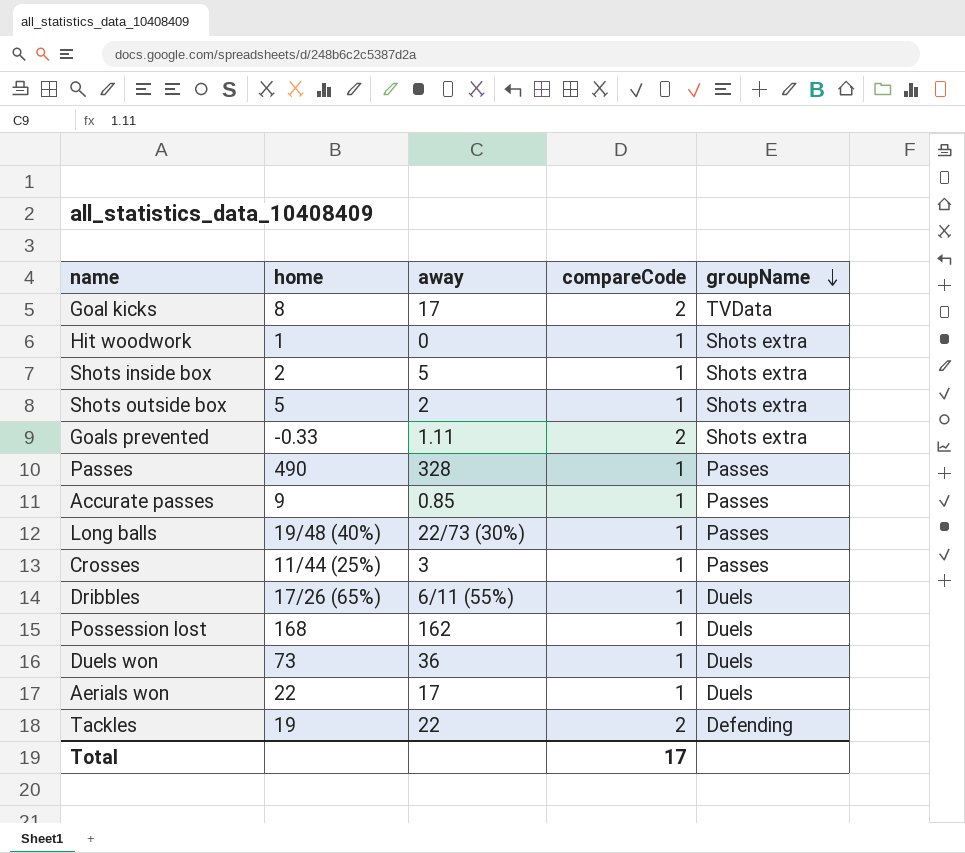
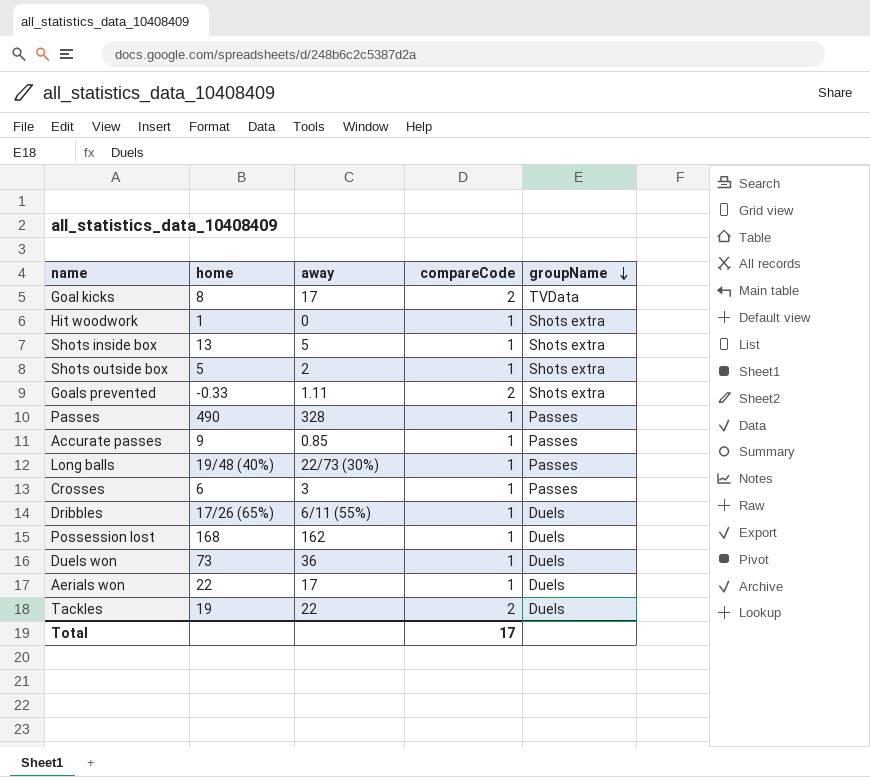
Shots inside box | home: 2 -> 13
Crosses | home: 11/44 (25%) -> 6
Tackles | groupName: Defending -> Duels

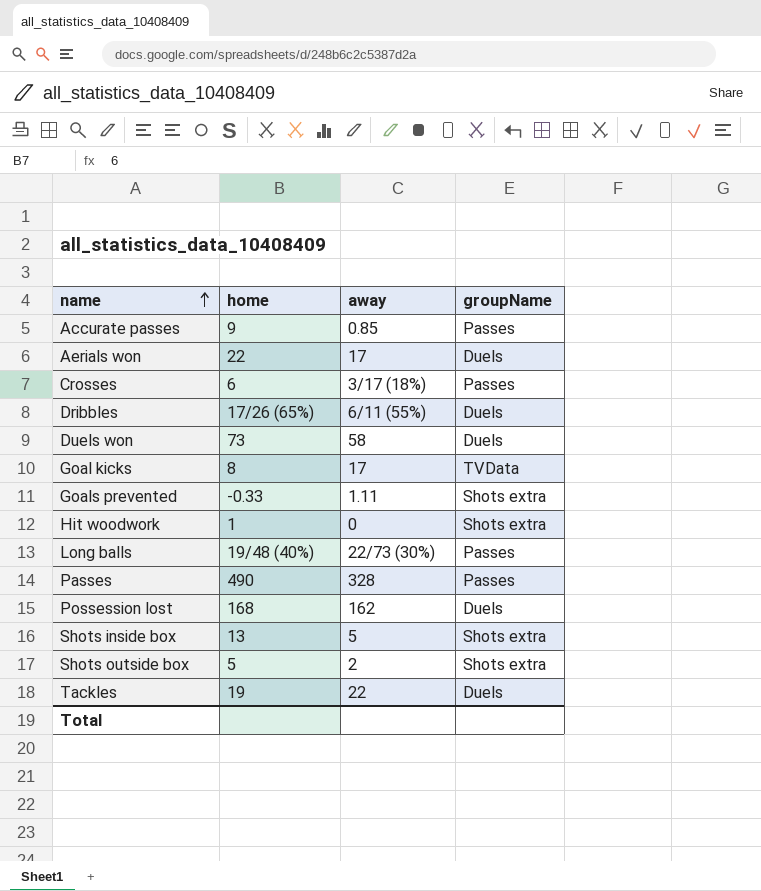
row order: groupName descending -> name ascending
column compareCode | position: 4 -> none
Crosses | away: 3 -> 3/17 (18%)
Duels won | away: 36 -> 58

